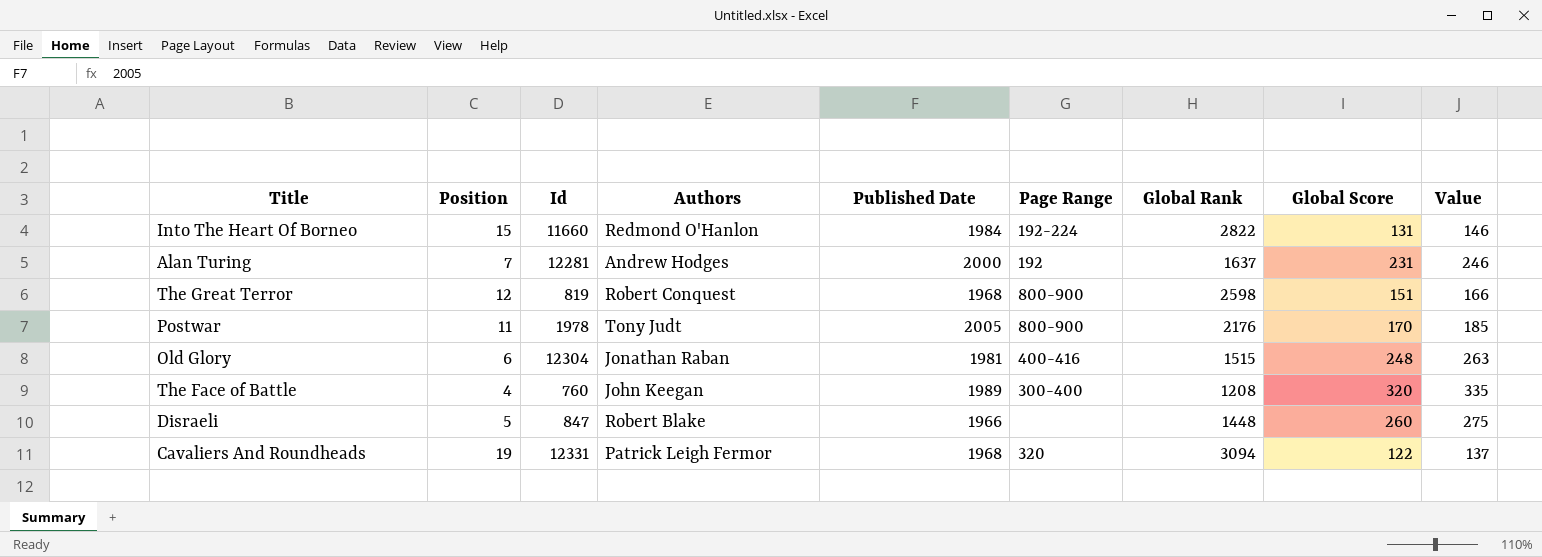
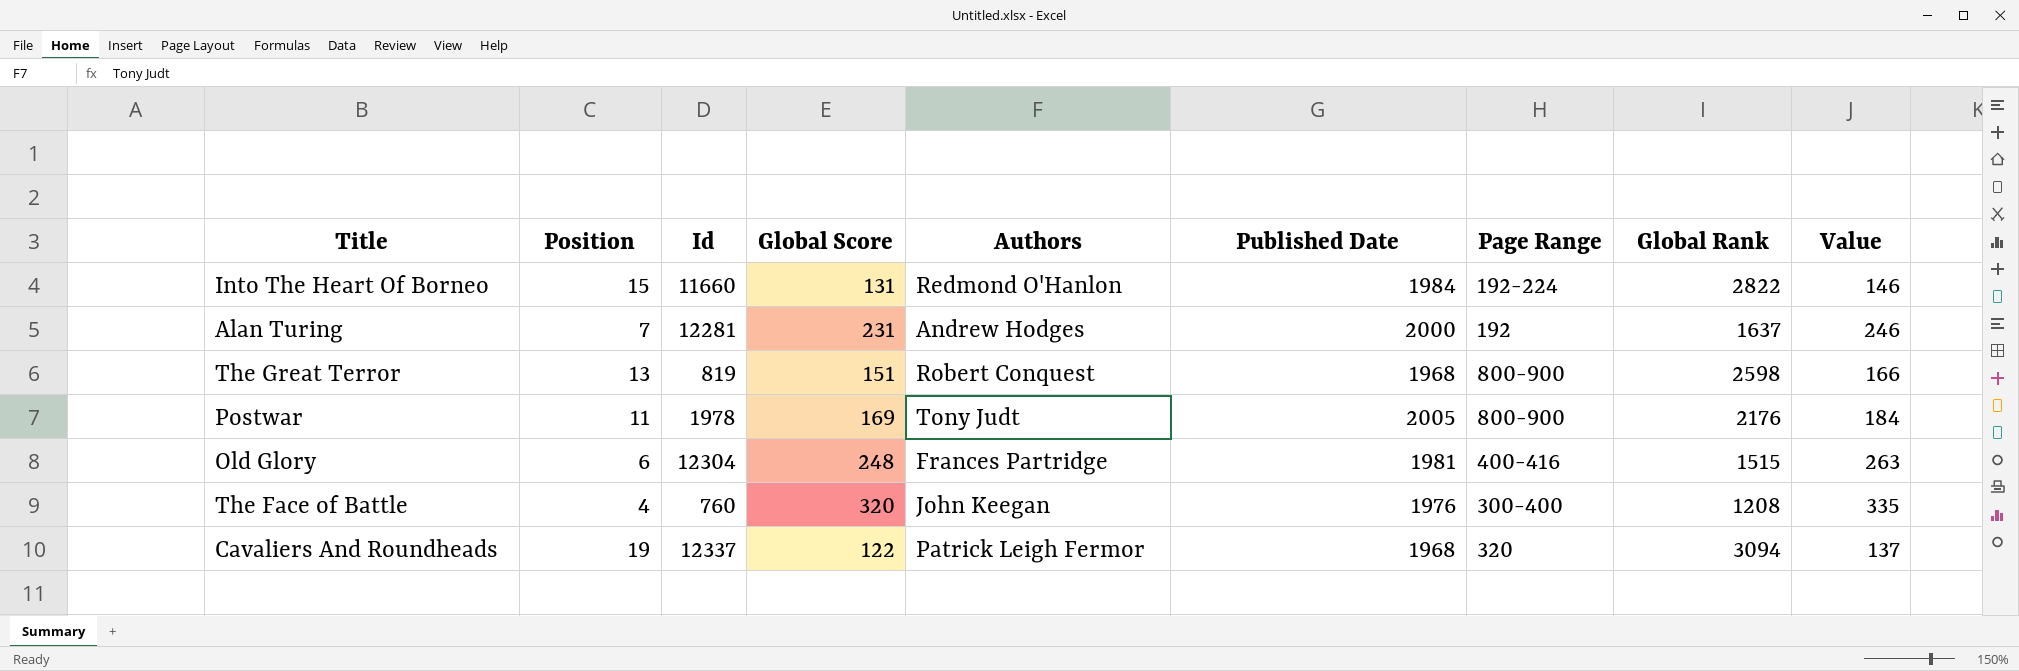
column Global Score | position: 8 -> 4
row Disraeli: 5 | 847 | Robert Blake | 1966 | none | 1448 | 260 | 275 -> none
The Great Terror | Position: 12 -> 13
Postwar | Global Score: 170 -> 169
Postwar | Value: 185 -> 184
Old Glory | Authors: Jonathan Raban -> Frances Partridge
The Face of Battle | Published Date: 1989 -> 1976
Cavaliers And Roundheads | Id: 12331 -> 12337

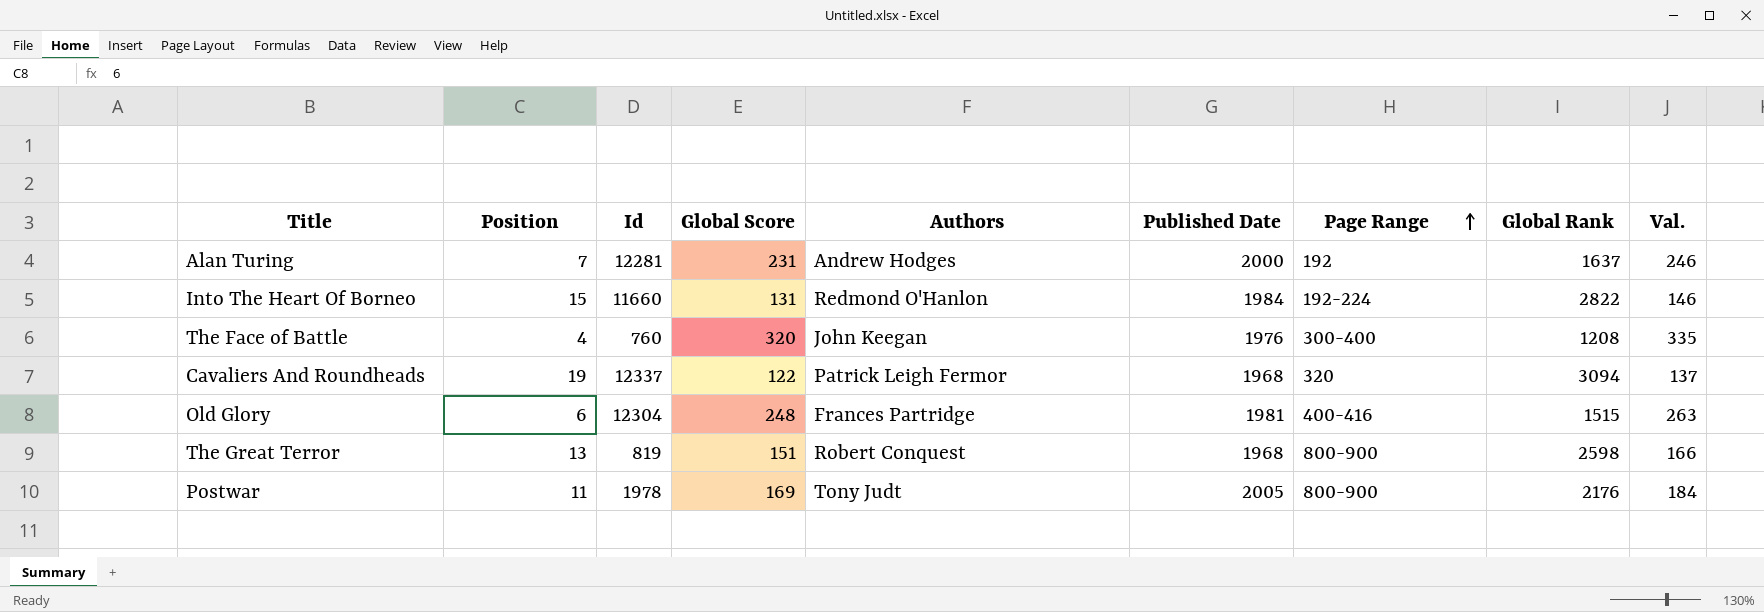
row order: none -> Page Range ascending
column name: Value -> Val.

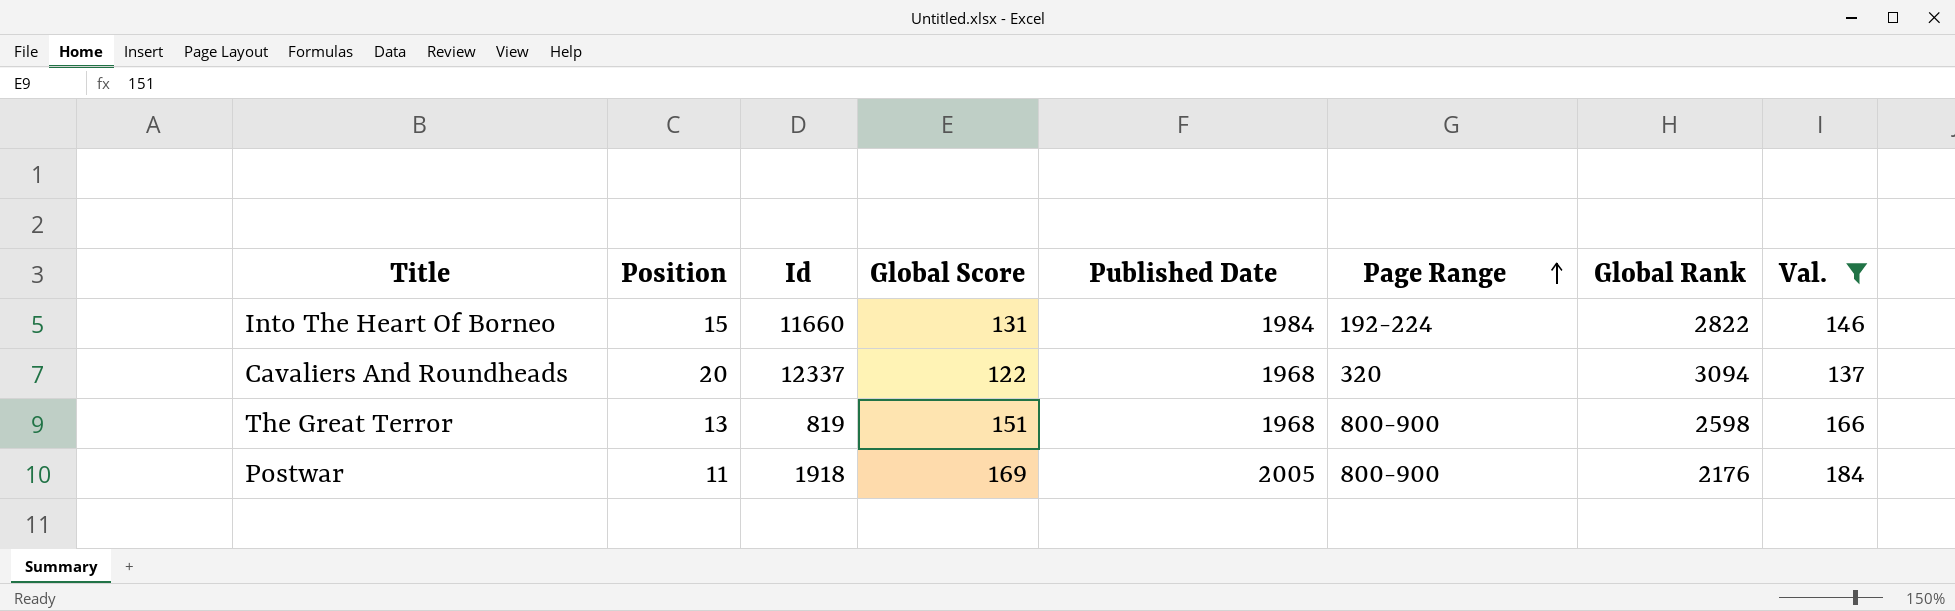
filter: none -> Val. <= 184
column Authors | position: 5 -> none
Cavaliers And Roundheads | Position: 19 -> 20
Postwar | Id: 1978 -> 1918

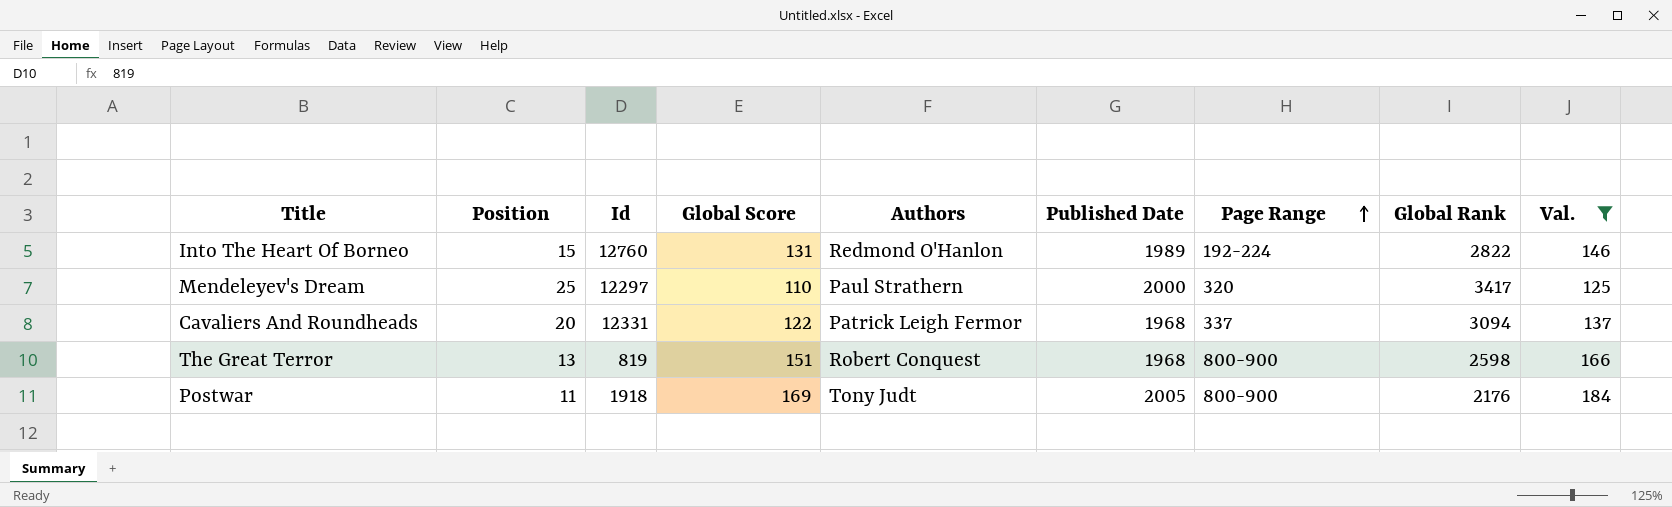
column Authors | position: none -> 5
Into The Heart Of Borneo | Id: 11660 -> 12760
Into The Heart Of Borneo | Published Date: 1984 -> 1989
row Mendeleyev's Dream: none -> 25 | 12297 | 110 | Paul Strathern | 2000 | 320 | 3417 | 125
Cavaliers And Roundheads | Id: 12337 -> 12331
Cavaliers And Roundheads | Page Range: 320 -> 337

